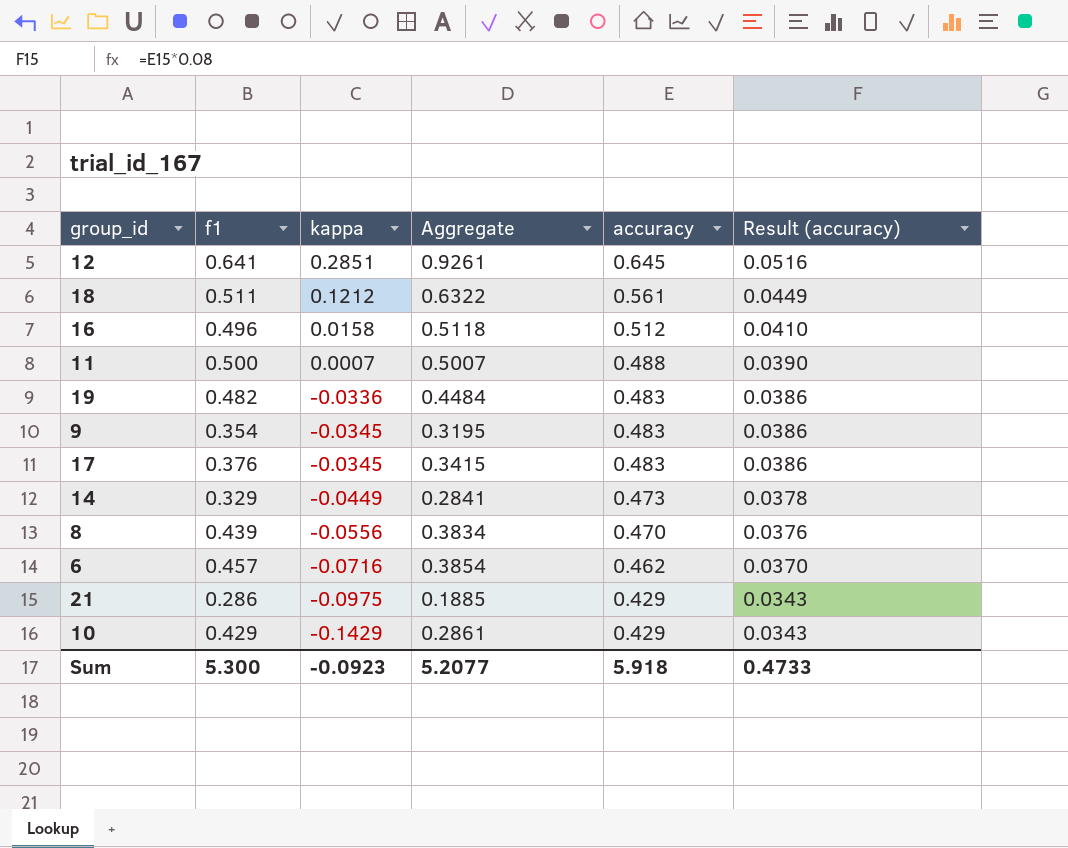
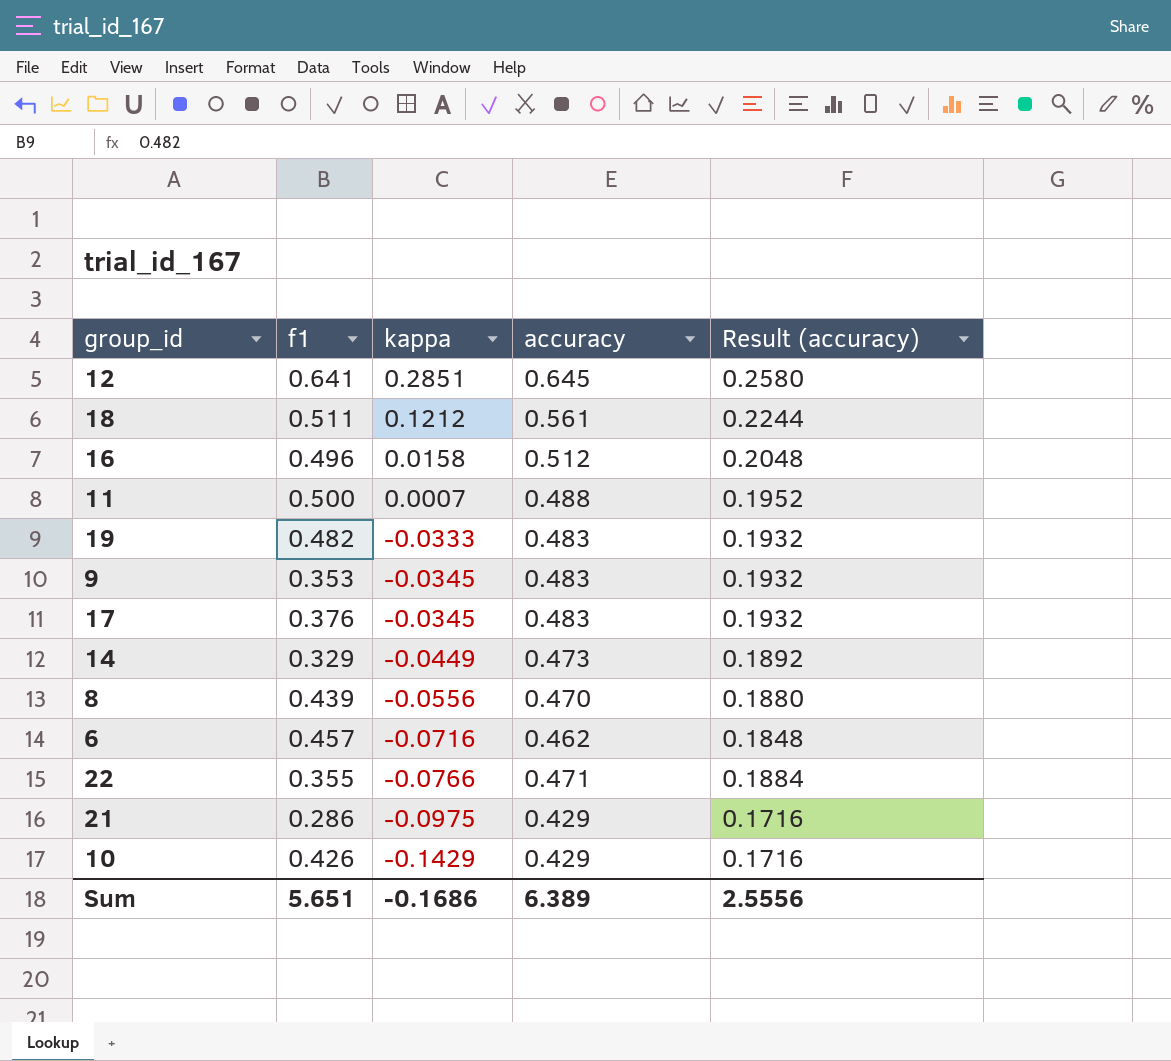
column Aggregate | formula: [f1] + [kappa] -> none
column Result (accuracy) | formula: [accuracy] * 0.08 -> [accuracy] * 0.4
19 | kappa: -0.0336 -> -0.0333
9 | f1: 0.354 -> 0.353
row 22: none -> 0.355 | -0.0766 | 0.471 | 0.1884
10 | f1: 0.429 -> 0.426
Sum | f1: 5.300 -> 5.651
Sum | kappa: -0.0923 -> -0.1686
Sum | accuracy: 5.918 -> 6.389
Sum | Result (accuracy): 0.4733 -> 2.5556

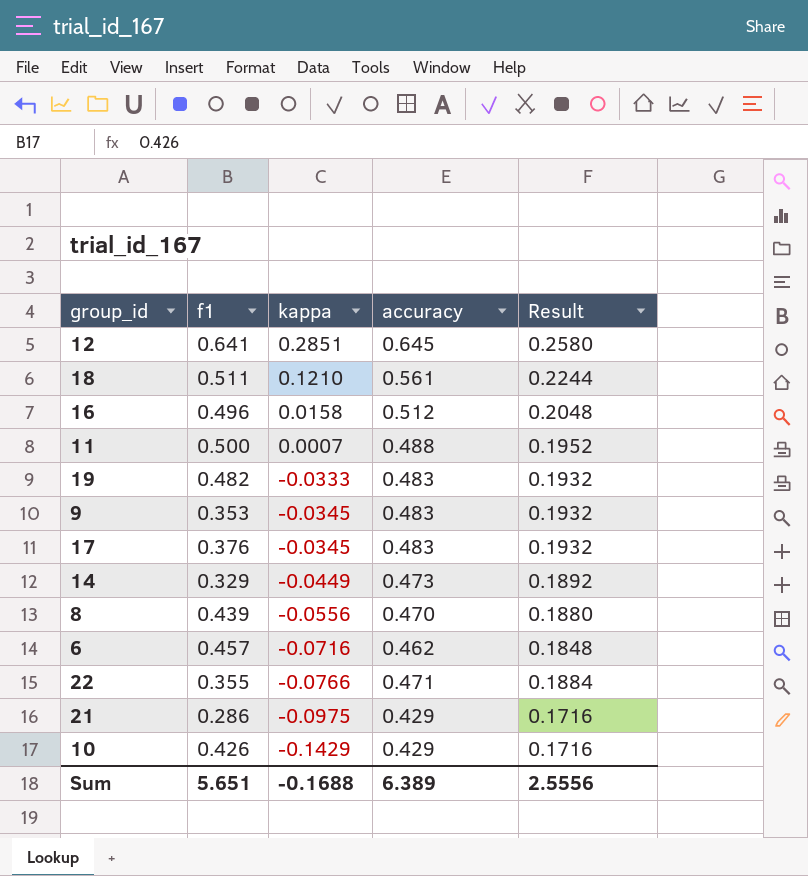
column name: Result (accuracy) -> Result
18 | kappa: 0.1212 -> 0.1210
Sum | kappa: -0.1686 -> -0.1688

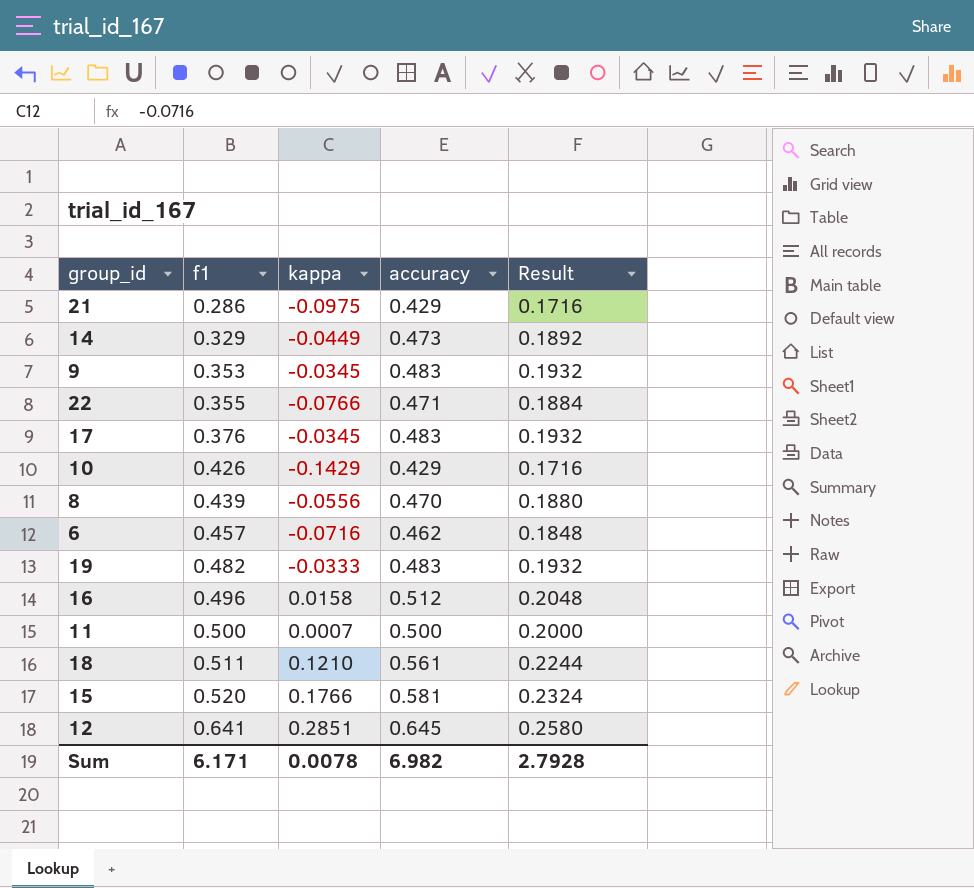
row order: kappa descending -> f1 ascending
11 | accuracy: 0.488 -> 0.500
11 | Result: 0.1952 -> 0.2000
row 15: none -> 0.520 | 0.1766 | 0.581 | 0.2324
Sum | f1: 5.651 -> 6.171
Sum | kappa: -0.1688 -> 0.0078
Sum | accuracy: 6.389 -> 6.982
Sum | Result: 2.5556 -> 2.7928

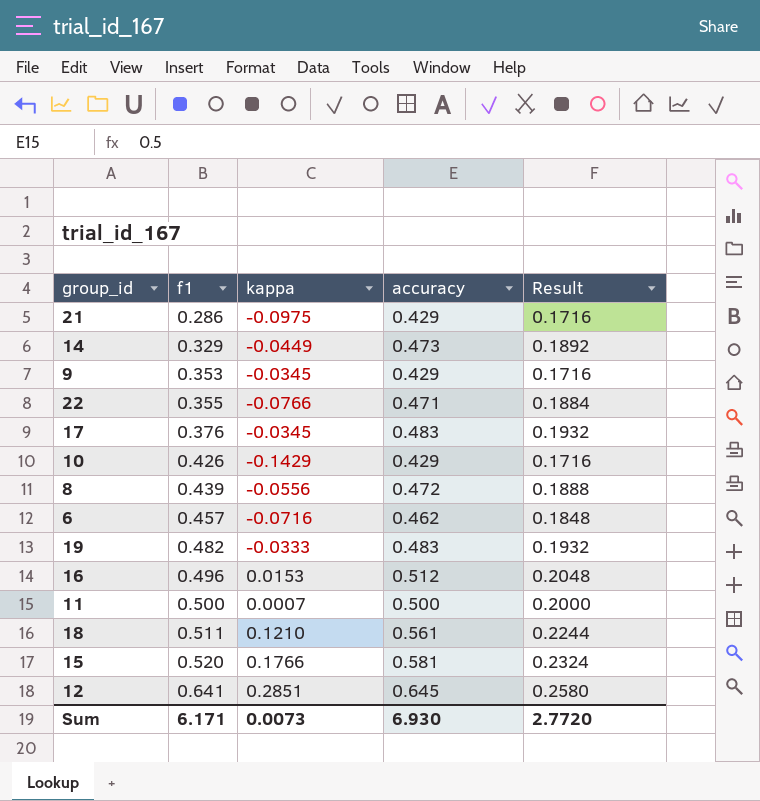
9 | accuracy: 0.483 -> 0.429
9 | Result: 0.1932 -> 0.1716
8 | accuracy: 0.470 -> 0.472
8 | Result: 0.1880 -> 0.1888
16 | kappa: 0.0158 -> 0.0153
Sum | kappa: 0.0078 -> 0.0073
Sum | accuracy: 6.982 -> 6.930
Sum | Result: 2.7928 -> 2.7720

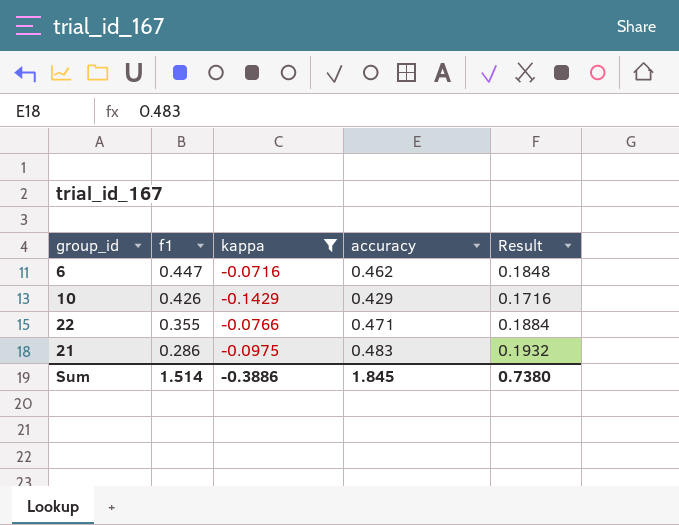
filter: none -> kappa <= -0.0716
row order: f1 ascending -> f1 descending
6 | f1: 0.457 -> 0.447
21 | accuracy: 0.429 -> 0.483
21 | Result: 0.1716 -> 0.1932
Sum | f1: 6.171 -> 1.514
Sum | kappa: 0.0073 -> -0.3886
Sum | accuracy: 6.930 -> 1.845
Sum | Result: 2.7720 -> 0.7380

